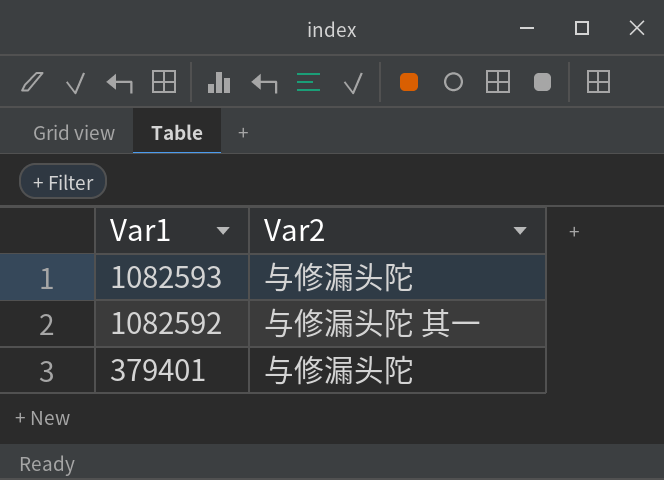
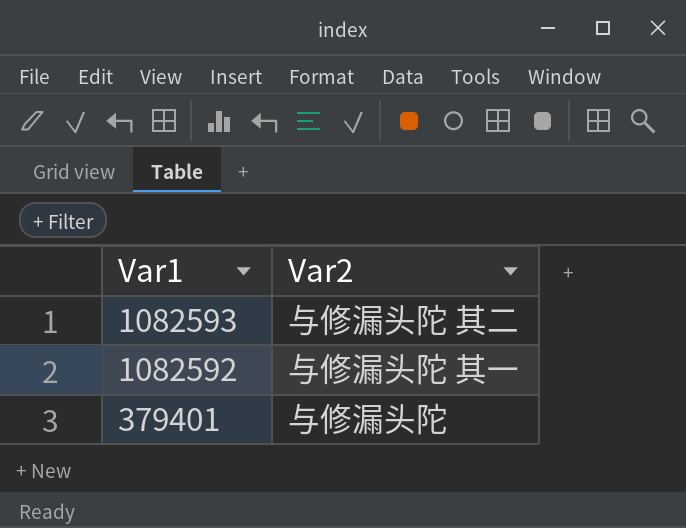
1082593 | Var2: 与修漏头陀 -> 与修漏头陀 其二

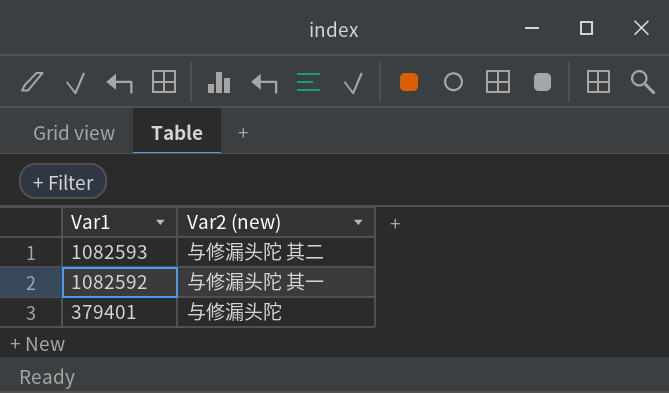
column name: Var2 -> Var2 (new)

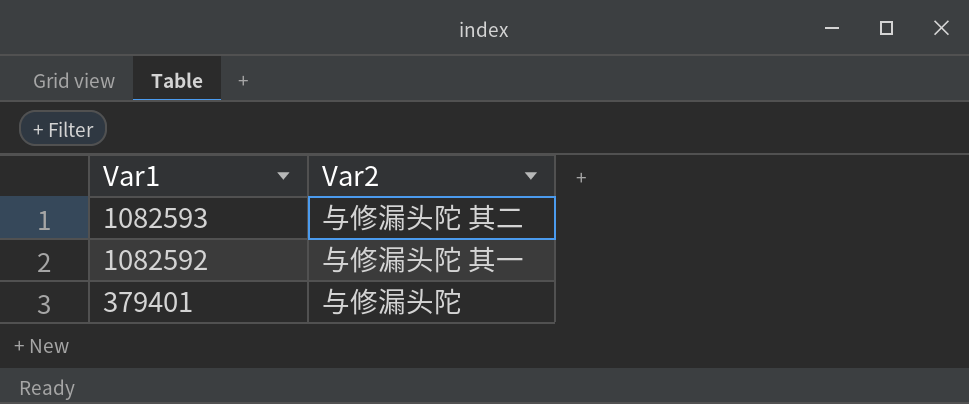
column name: Var2 (new) -> Var2

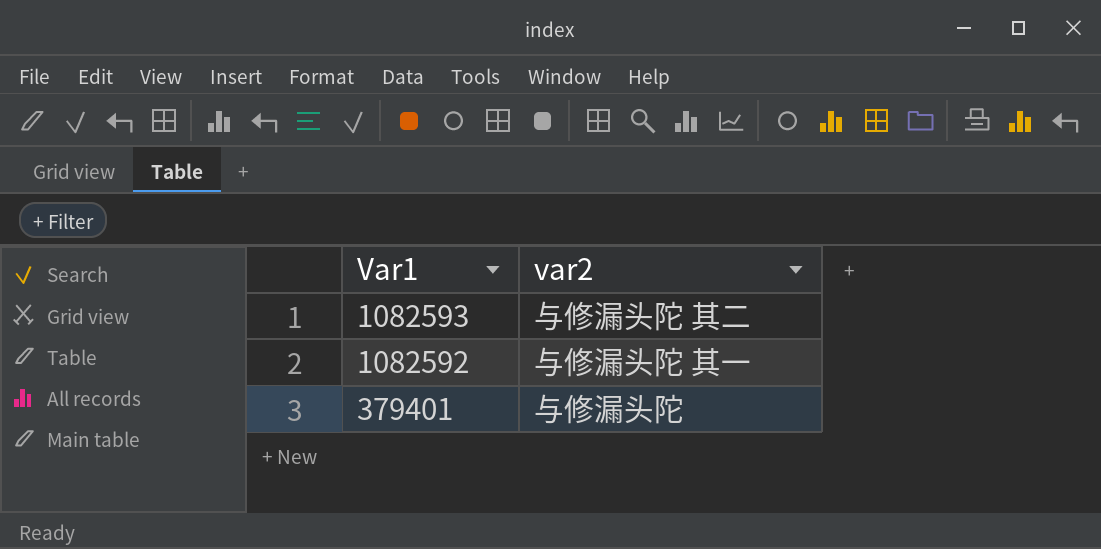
column name: Var2 -> var2

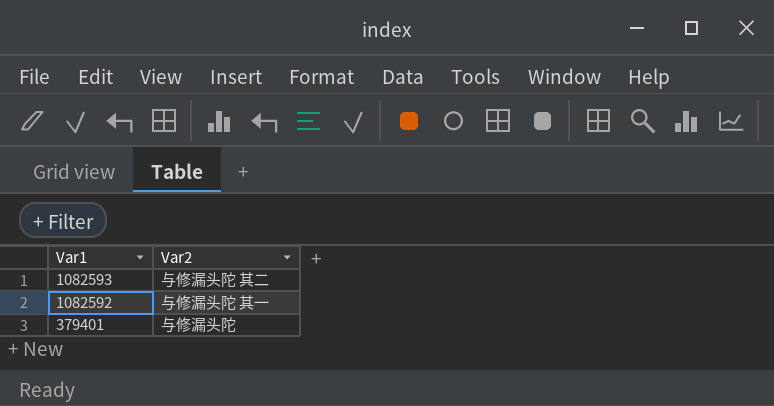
column name: var2 -> Var2

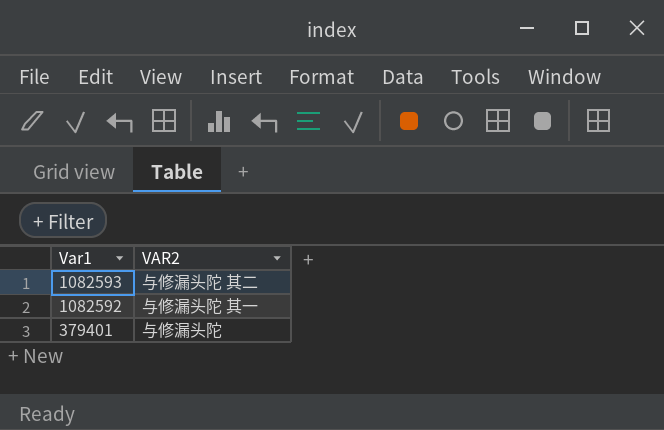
column name: Var2 -> VAR2

